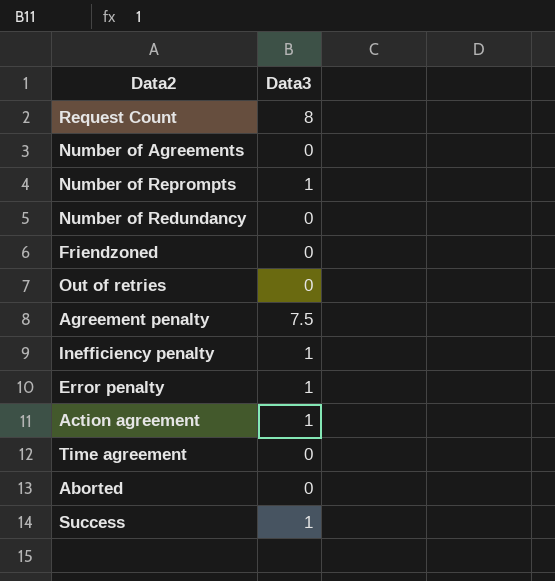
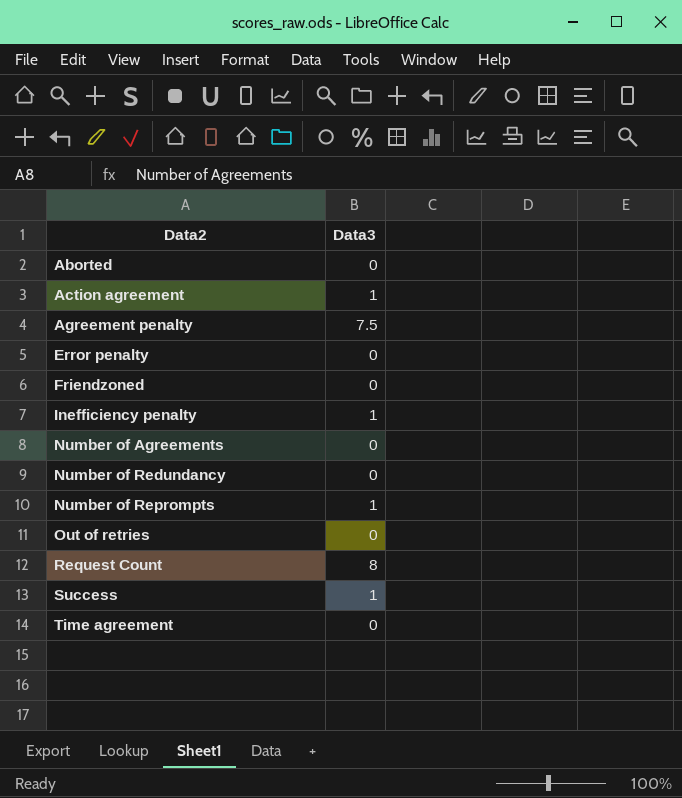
row order: none -> Data2 ascending
Error penalty | Data3: 1 -> 0

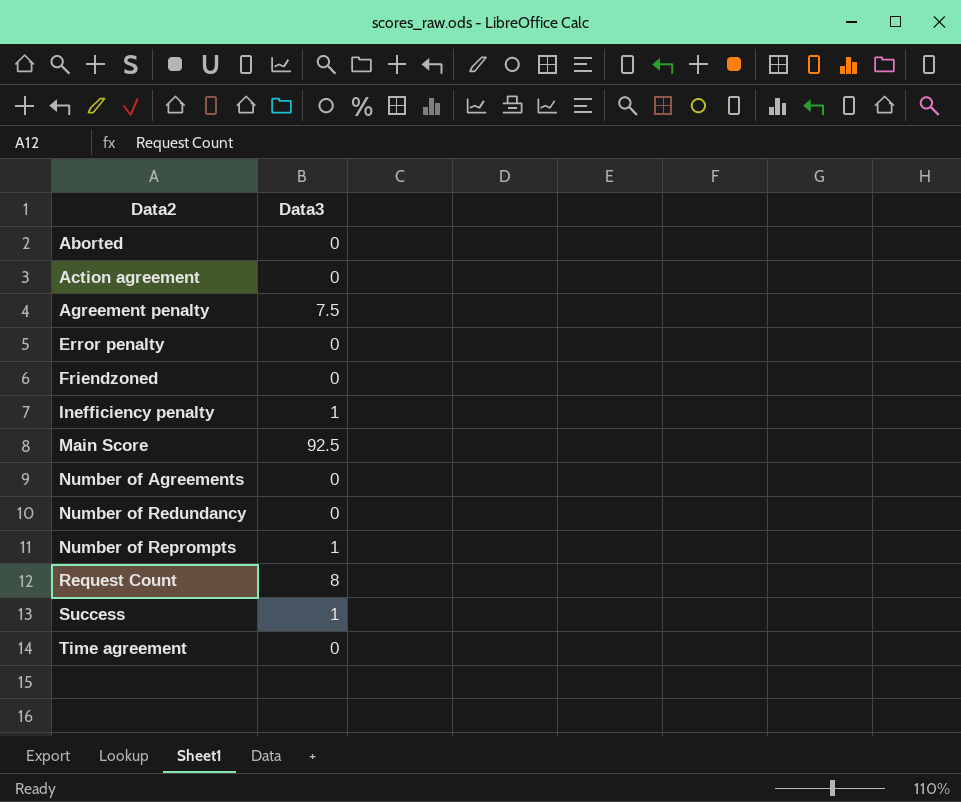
row Out of retries: 0 -> none
Action agreement | Data3: 1 -> 0
row Main Score: none -> 92.5

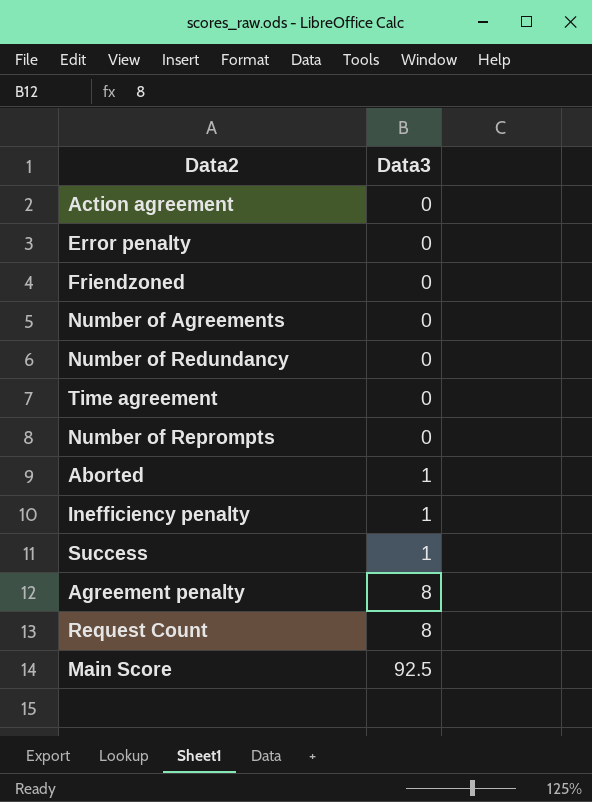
row order: Data2 ascending -> Data3 ascending
Number of Reprompts | Data3: 1 -> 0
Aborted | Data3: 0 -> 1
Agreement penalty | Data3: 7.5 -> 8

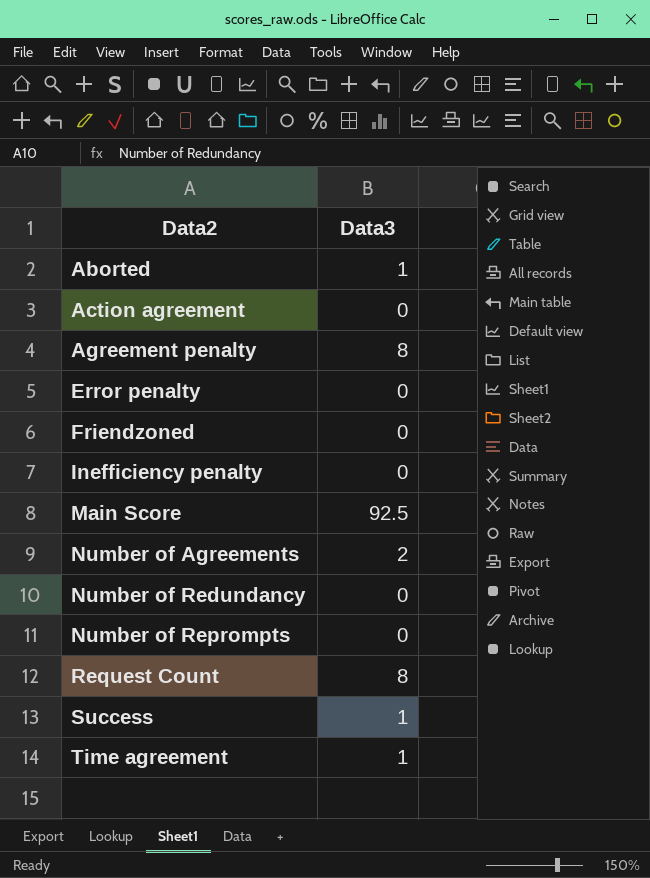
row order: Data3 ascending -> Data2 ascending
Inefficiency penalty | Data3: 1 -> 0
Number of Agreements | Data3: 0 -> 2
Time agreement | Data3: 0 -> 1

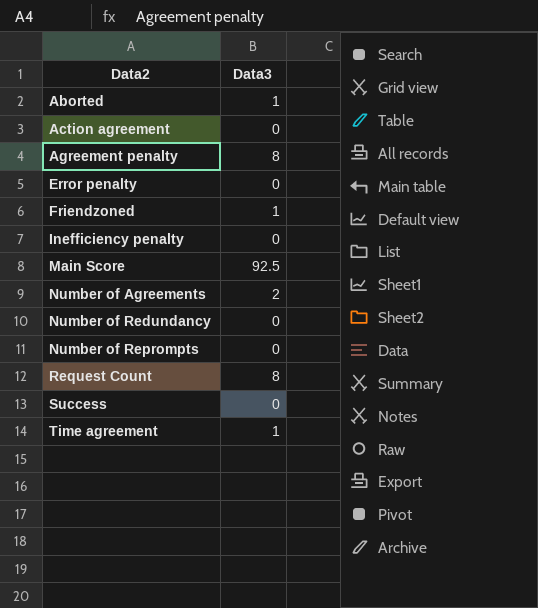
Friendzoned | Data3: 0 -> 1
Success | Data3: 1 -> 0

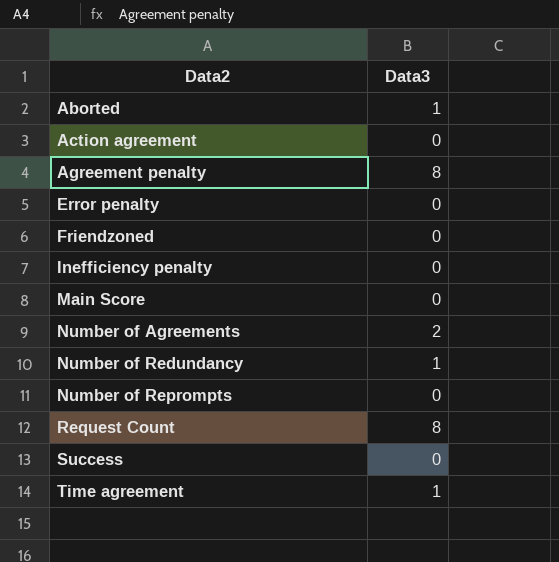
Friendzoned | Data3: 1 -> 0
Main Score | Data3: 92.5 -> 0
Number of Redundancy | Data3: 0 -> 1

